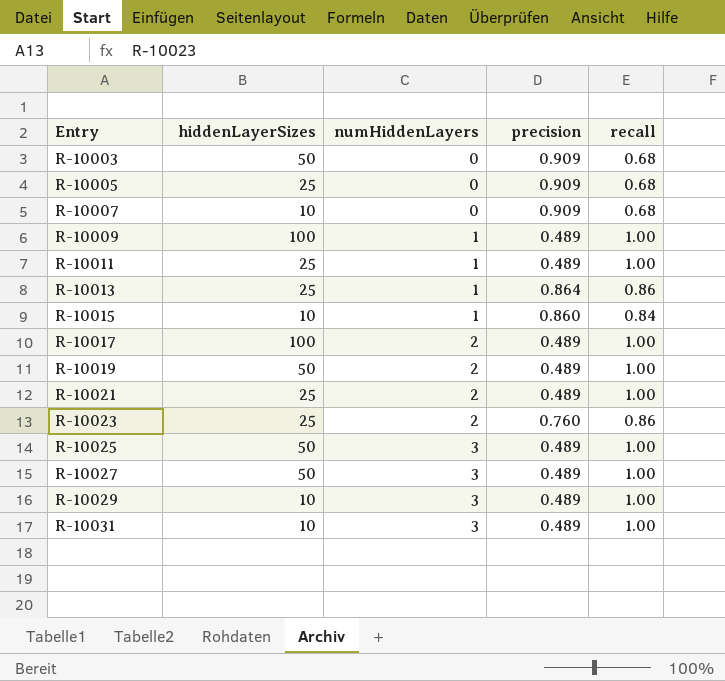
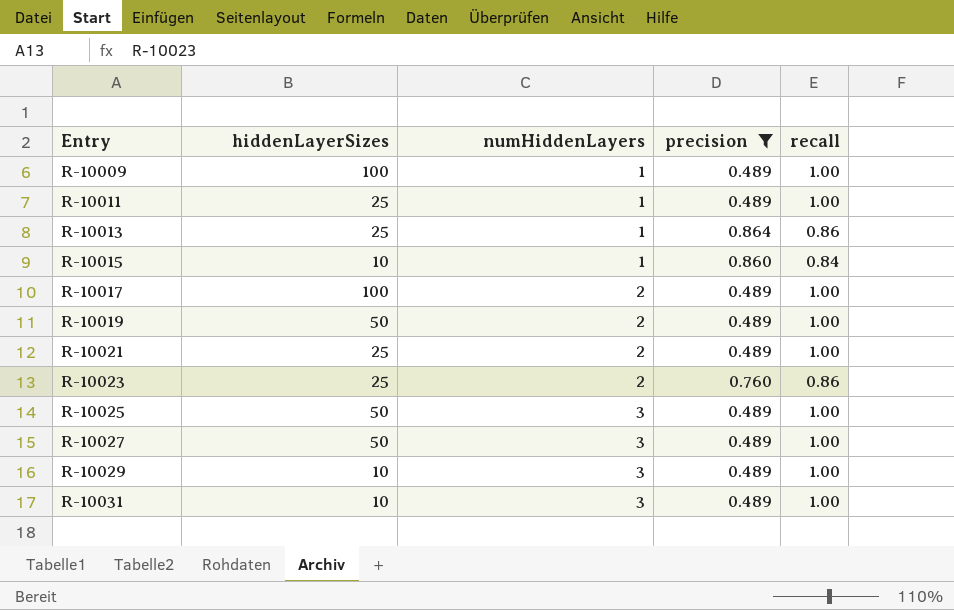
filter: none -> precision != 0.909

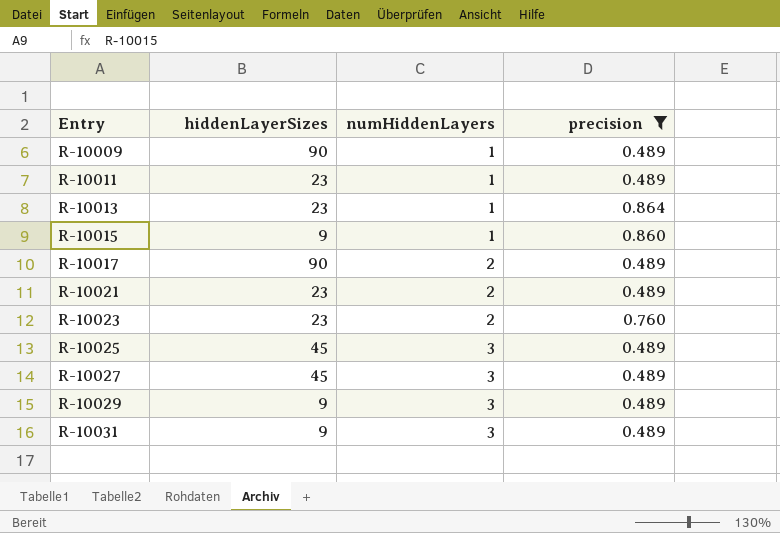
column recall | position: 5 -> none
row R-10019: 50 | 2 | 0.489 | 1.00 -> none
R-10009 | hiddenLayerSizes: 100 -> 90
R-10011 | hiddenLayerSizes: 25 -> 23
R-10013 | hiddenLayerSizes: 25 -> 23
R-10015 | hiddenLayerSizes: 10 -> 9
R-10017 | hiddenLayerSizes: 100 -> 90
R-10021 | hiddenLayerSizes: 25 -> 23
R-10023 | hiddenLayerSizes: 25 -> 23
R-10025 | hiddenLayerSizes: 50 -> 45
R-10027 | hiddenLayerSizes: 50 -> 45
R-10029 | hiddenLayerSizes: 10 -> 9
R-10031 | hiddenLayerSizes: 10 -> 9

